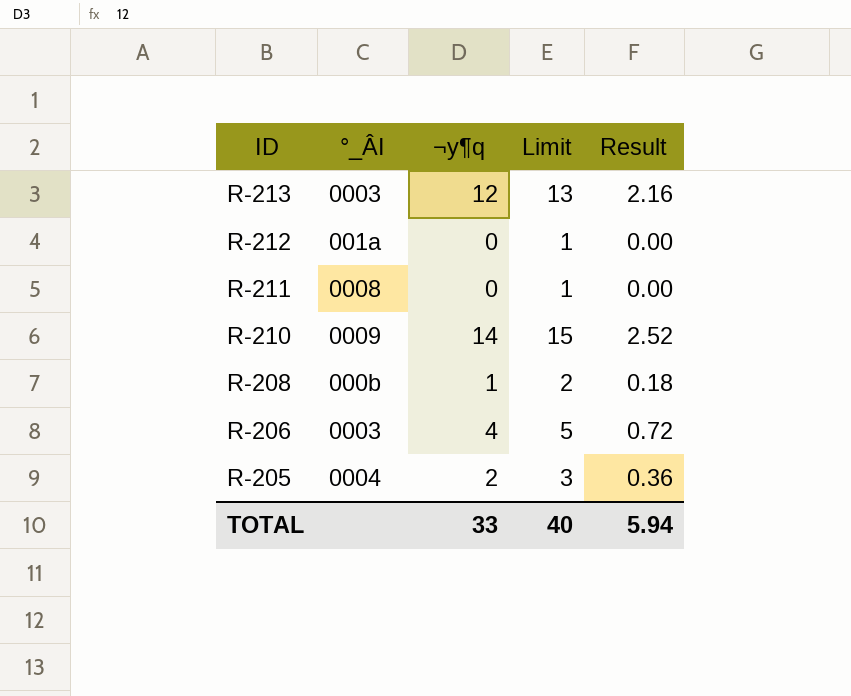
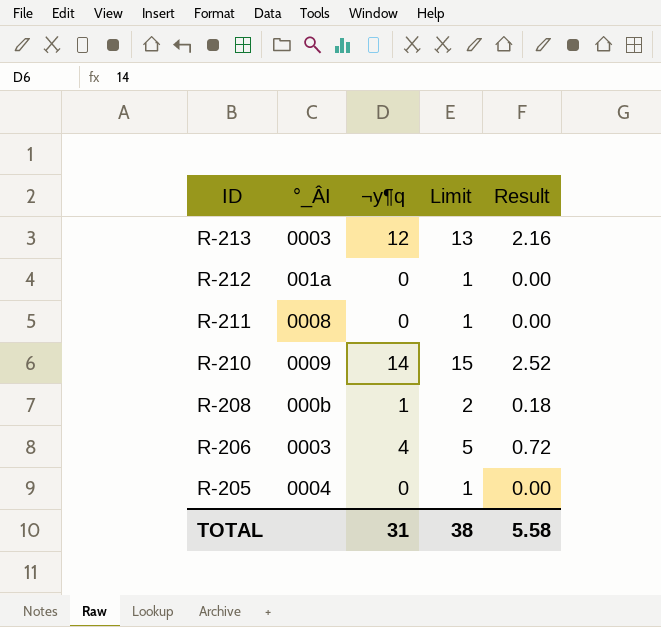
R-205 | ¬y¶q: 2 -> 0
R-205 | Limit: 3 -> 1
R-205 | Result: 0.36 -> 0.00
TOTAL | ¬y¶q: 33 -> 31
TOTAL | Limit: 40 -> 38
TOTAL | Result: 5.94 -> 5.58

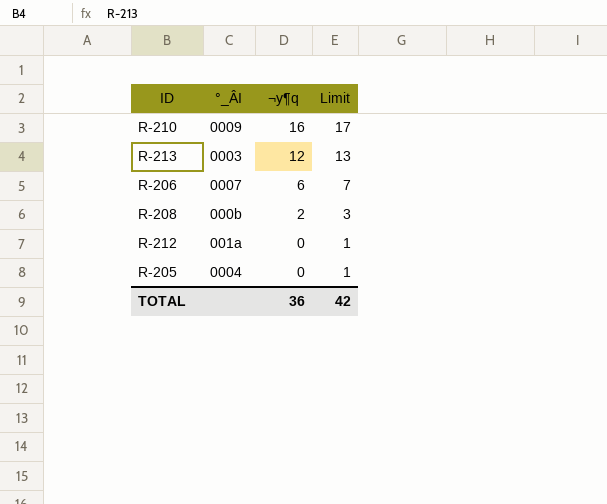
row order: ID descending -> ¬y¶q descending
column Result | formula: [¬y¶q] * 0.18 -> none
row R-211: 0008 | 0 | 1 | 0.00 -> none
R-210 | ¬y¶q: 14 -> 16
R-210 | Limit: 15 -> 17
R-206 | °_ÂI: 0003 -> 0007
R-206 | ¬y¶q: 4 -> 6
R-206 | Limit: 5 -> 7
R-208 | ¬y¶q: 1 -> 2
R-208 | Limit: 2 -> 3
TOTAL | ¬y¶q: 31 -> 36
TOTAL | Limit: 38 -> 42

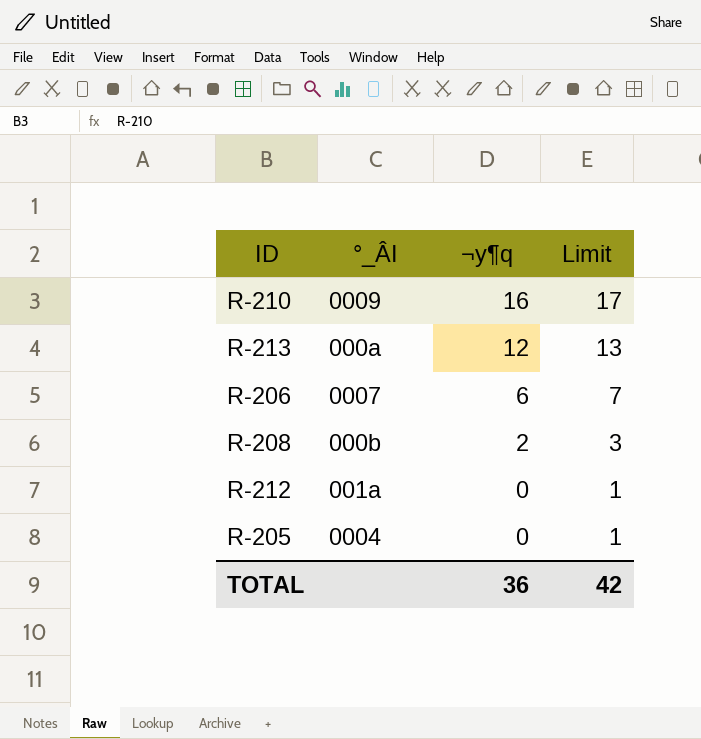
R-213 | °_ÂI: 0003 -> 000a

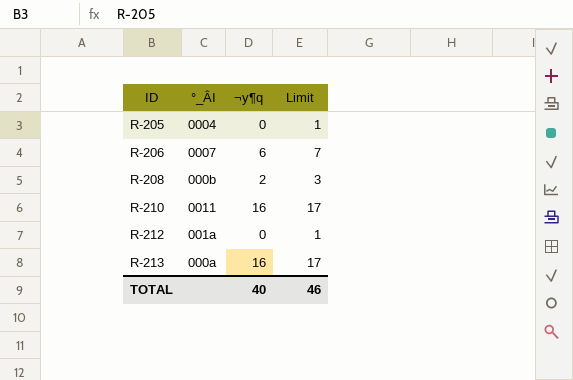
row order: ¬y¶q descending -> ID ascending
R-210 | °_ÂI: 0009 -> 0011
R-213 | ¬y¶q: 12 -> 16
R-213 | Limit: 13 -> 17
TOTAL | ¬y¶q: 36 -> 40
TOTAL | Limit: 42 -> 46

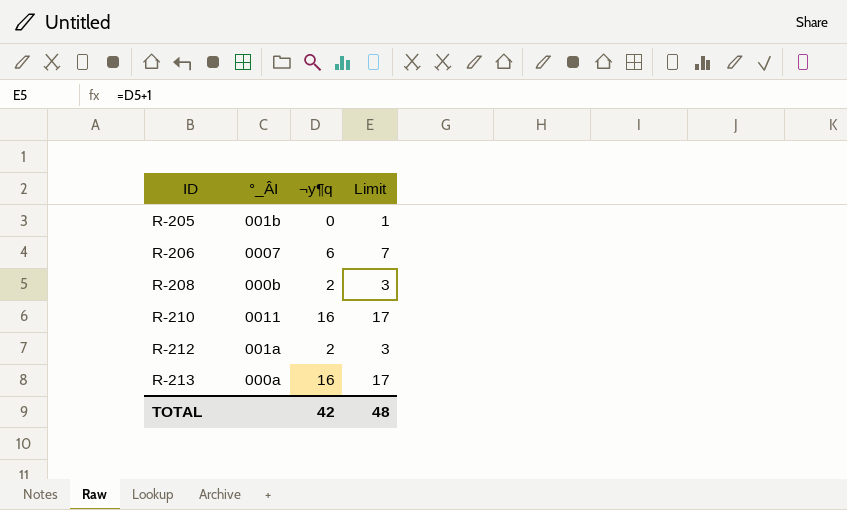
R-205 | °_ÂI: 0004 -> 001b
R-212 | ¬y¶q: 0 -> 2
R-212 | Limit: 1 -> 3
TOTAL | ¬y¶q: 40 -> 42
TOTAL | Limit: 46 -> 48

